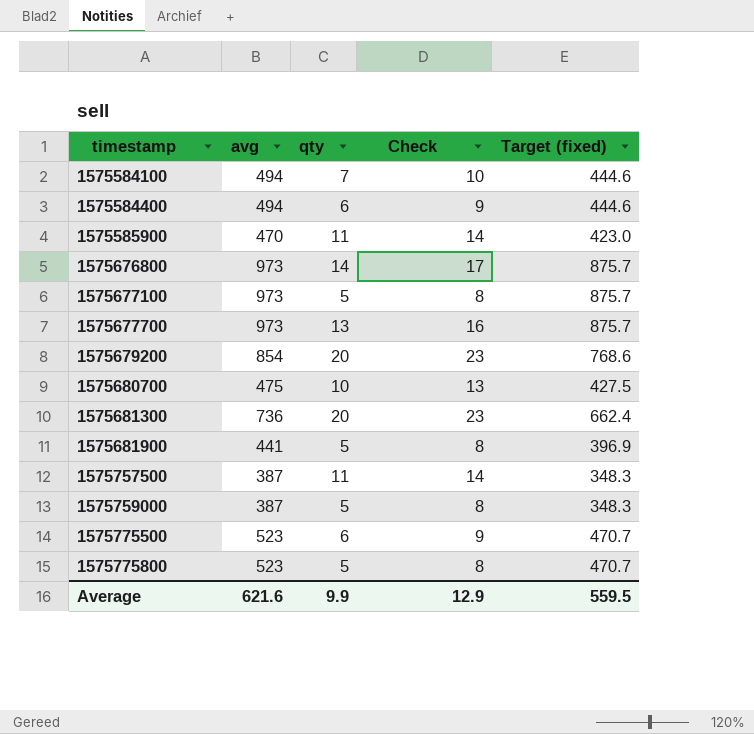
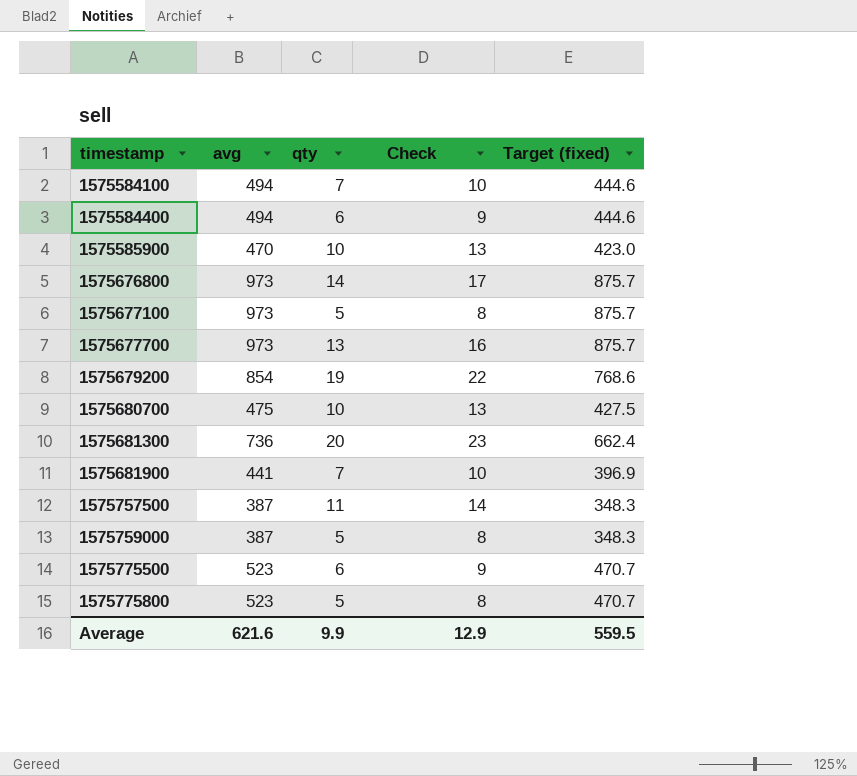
1575585900 | qty: 11 -> 10
1575585900 | Check: 14 -> 13
1575679200 | qty: 20 -> 19
1575679200 | Check: 23 -> 22
1575681900 | qty: 5 -> 7
1575681900 | Check: 8 -> 10

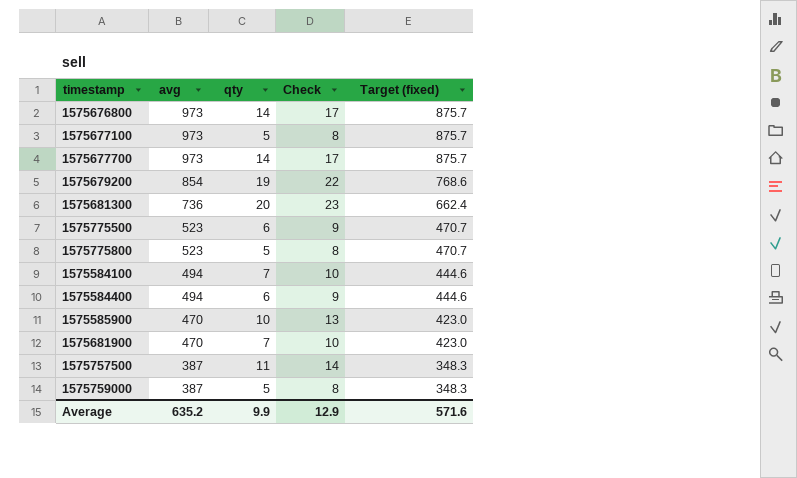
row order: timestamp ascending -> avg descending
row 1575680700: 475 | 10 | 13 | 427.5 -> none
1575677700 | qty: 13 -> 14
1575677700 | Check: 16 -> 17
1575681900 | avg: 441 -> 470
1575681900 | Target (fixed): 396.9 -> 423.0
Average | avg: 621.6 -> 635.2
Average | Target (fixed): 559.5 -> 571.6

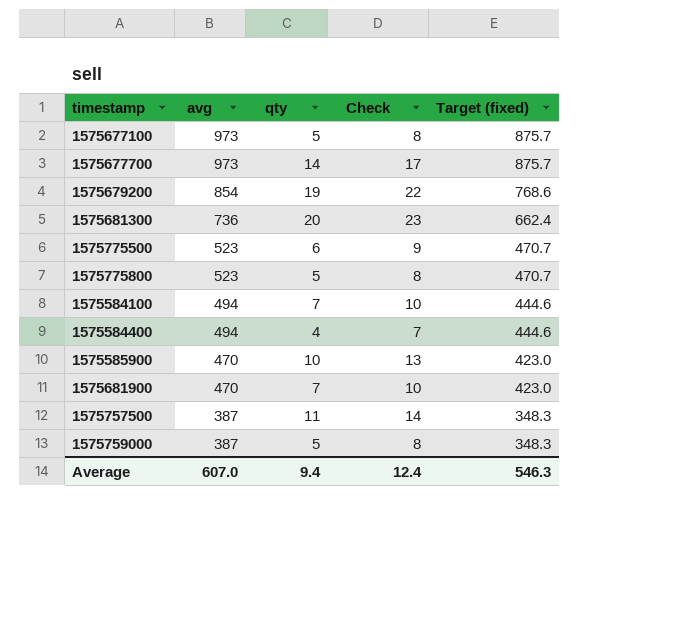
row 1575676800: 973 | 14 | 17 | 875.7 -> none
1575584400 | qty: 6 -> 4
1575584400 | Check: 9 -> 7
Average | avg: 635.2 -> 607.0
Average | qty: 9.9 -> 9.4
Average | Check: 12.9 -> 12.4
Average | Target (fixed): 571.6 -> 546.3

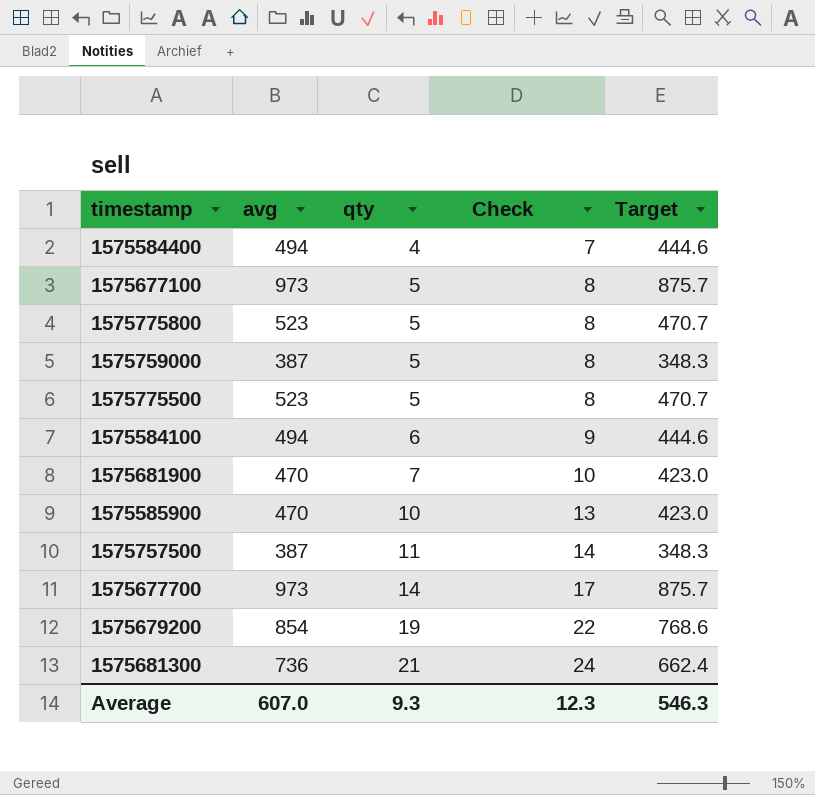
row order: avg descending -> qty ascending
column name: Target (fixed) -> Target
1575775500 | qty: 6 -> 5
1575775500 | Check: 9 -> 8
1575584100 | qty: 7 -> 6
1575584100 | Check: 10 -> 9
1575681300 | qty: 20 -> 21
1575681300 | Check: 23 -> 24
Average | qty: 9.4 -> 9.3
Average | Check: 12.4 -> 12.3

